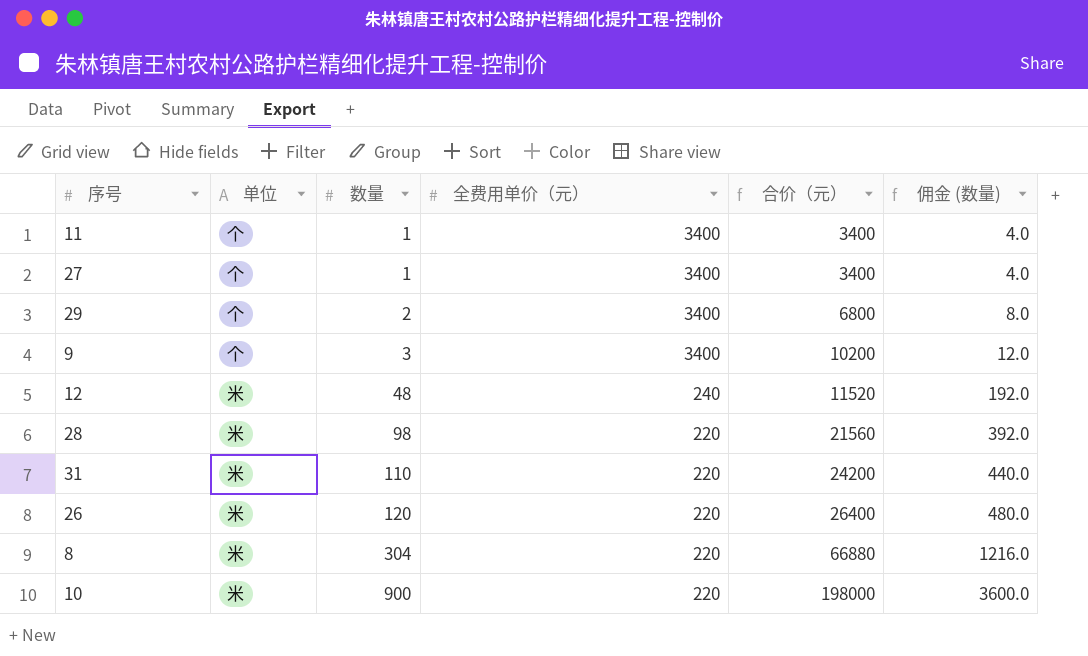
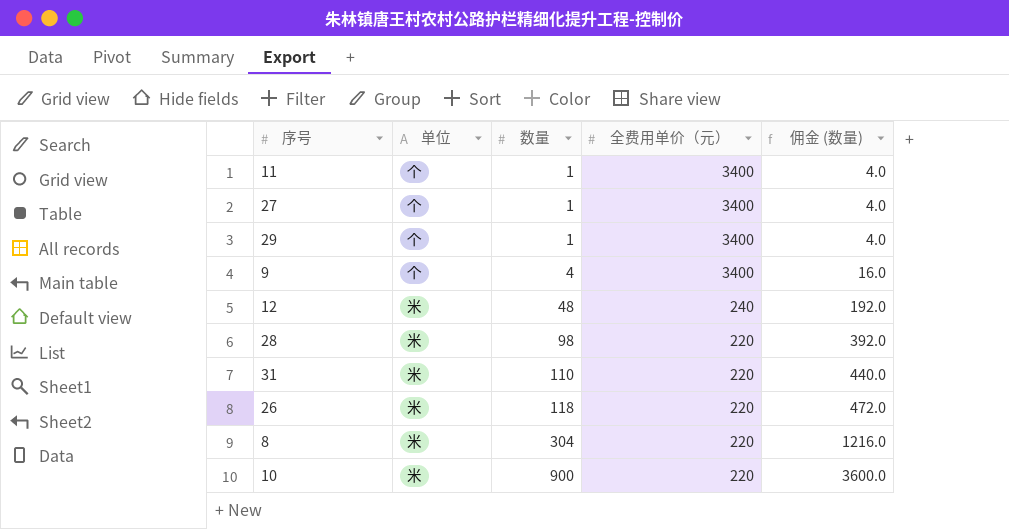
column 合价（元） | formula: [数量] * [全费用单价（元）] -> none
29 | 数量: 2 -> 1
29 | 佣金 (数量): 8.0 -> 4.0
9 | 数量: 3 -> 4
9 | 佣金 (数量): 12.0 -> 16.0
26 | 数量: 120 -> 118
26 | 佣金 (数量): 480.0 -> 472.0

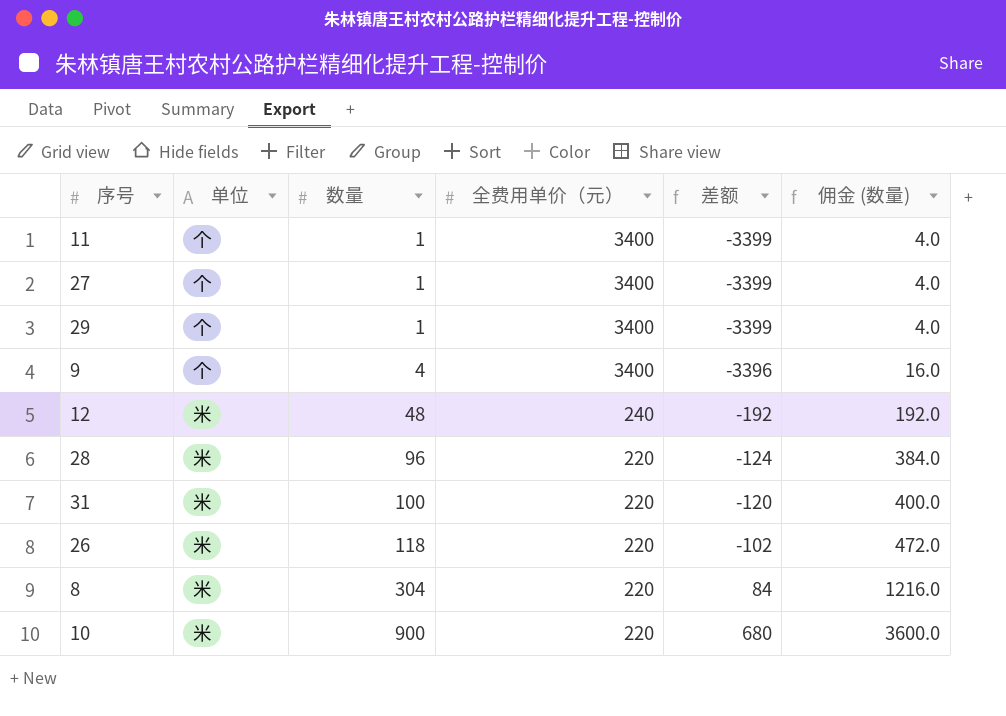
column 差额 | formula: none -> [数量] - [全费用单价（元）]
28 | 数量: 98 -> 96
28 | 佣金 (数量): 392.0 -> 384.0
31 | 数量: 110 -> 100
31 | 佣金 (数量): 440.0 -> 400.0

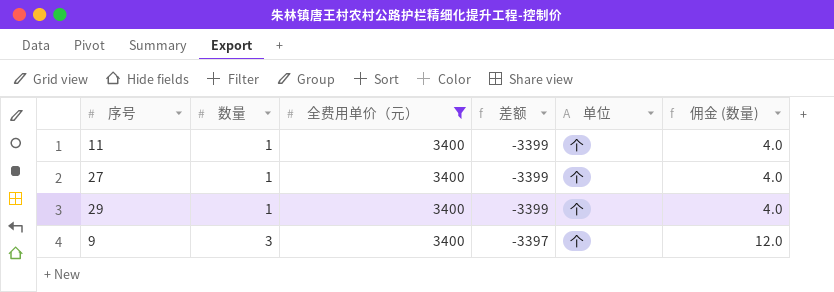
filter: none -> 全费用单价（元） = 3400
column 单位 | position: 2 -> 5
9 | 数量: 4 -> 3
9 | 差额: -3396 -> -3397
9 | 佣金 (数量): 16.0 -> 12.0

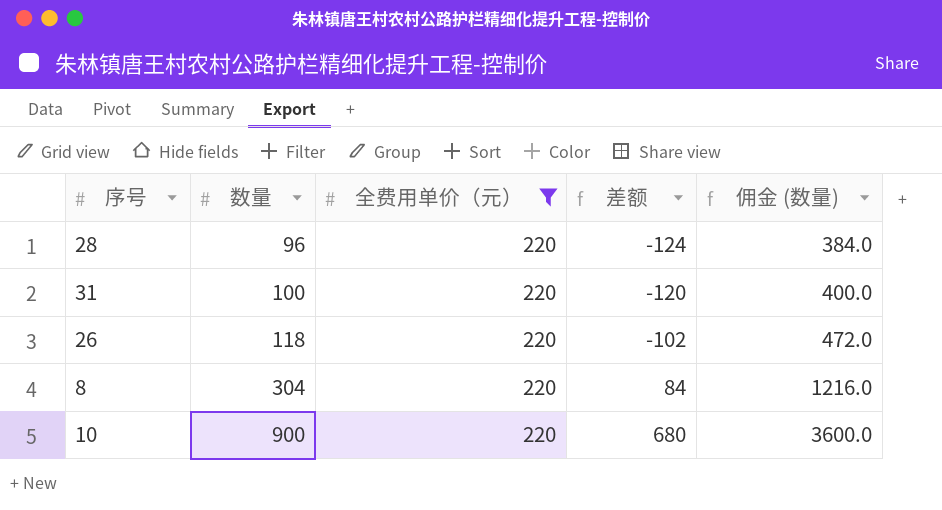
filter: 全费用单价（元） = 3400 -> 全费用单价（元） = 220
column 单位 | position: 5 -> none

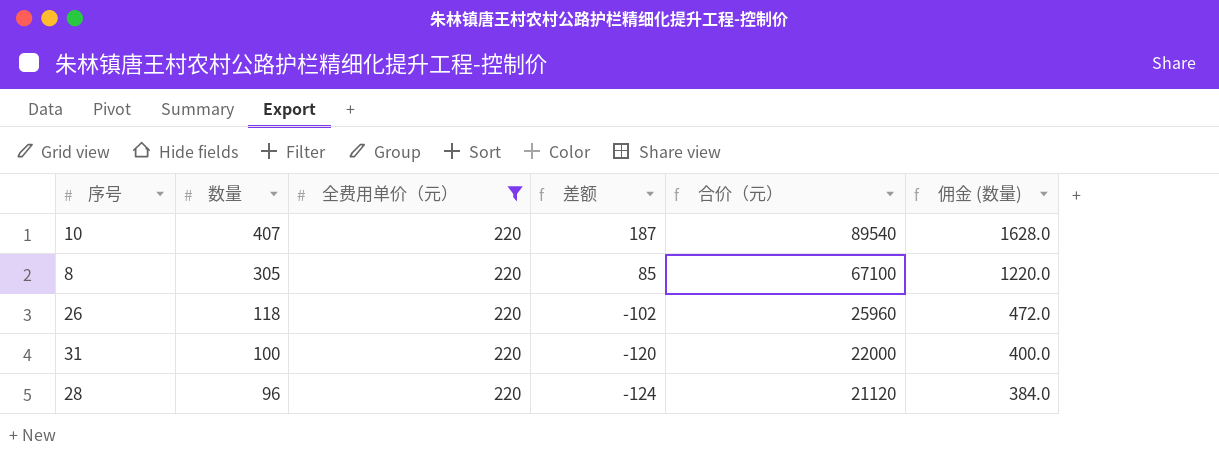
row order: 数量 ascending -> 数量 descending
column 合价（元） | formula: none -> [数量] * [全费用单价（元）]
10 | 数量: 900 -> 407
10 | 差额: 680 -> 187
10 | 佣金 (数量): 3600.0 -> 1628.0
8 | 数量: 304 -> 305
8 | 差额: 84 -> 85
8 | 佣金 (数量): 1216.0 -> 1220.0

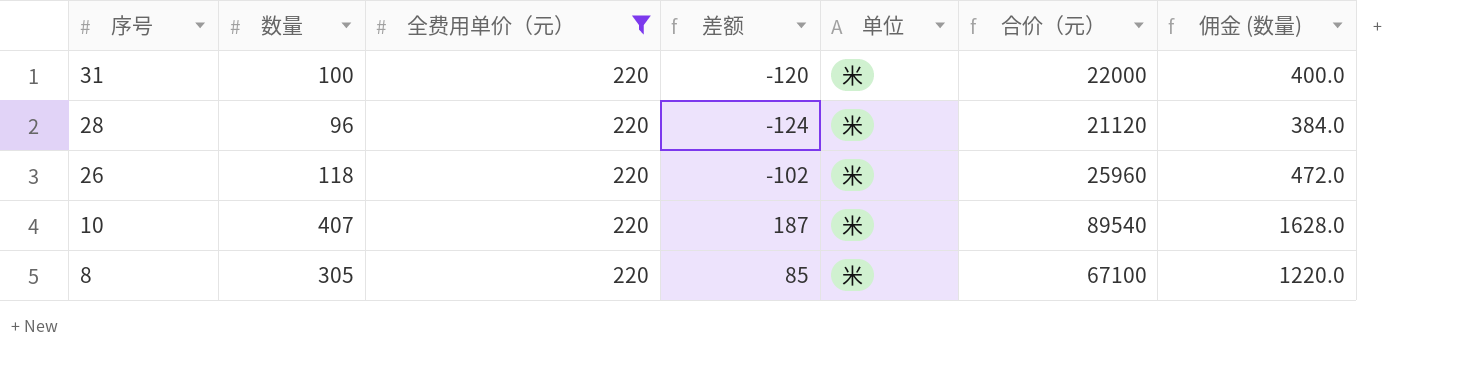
row order: 数量 descending -> 序号 descending
column 单位 | position: none -> 5

